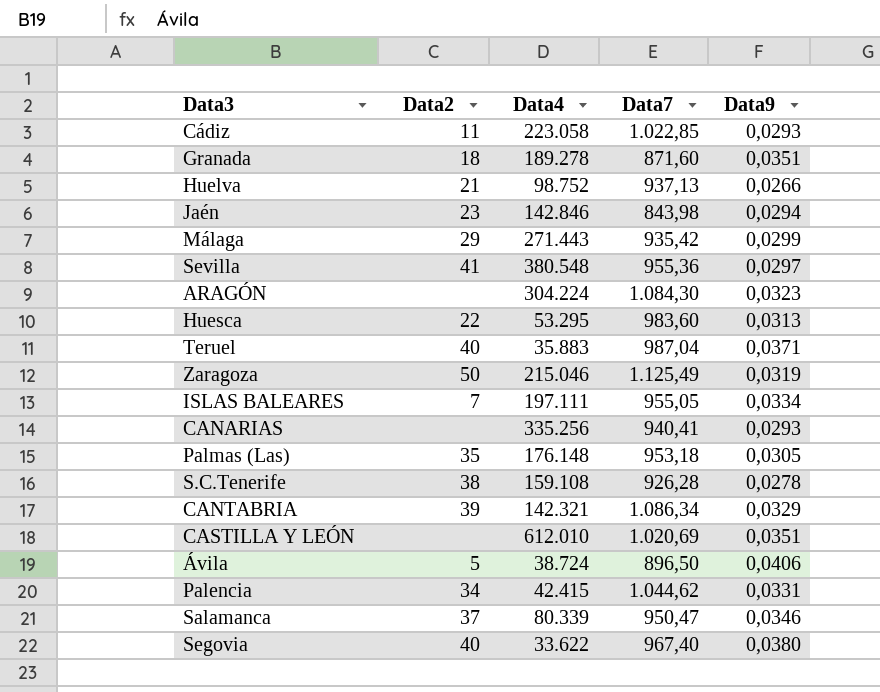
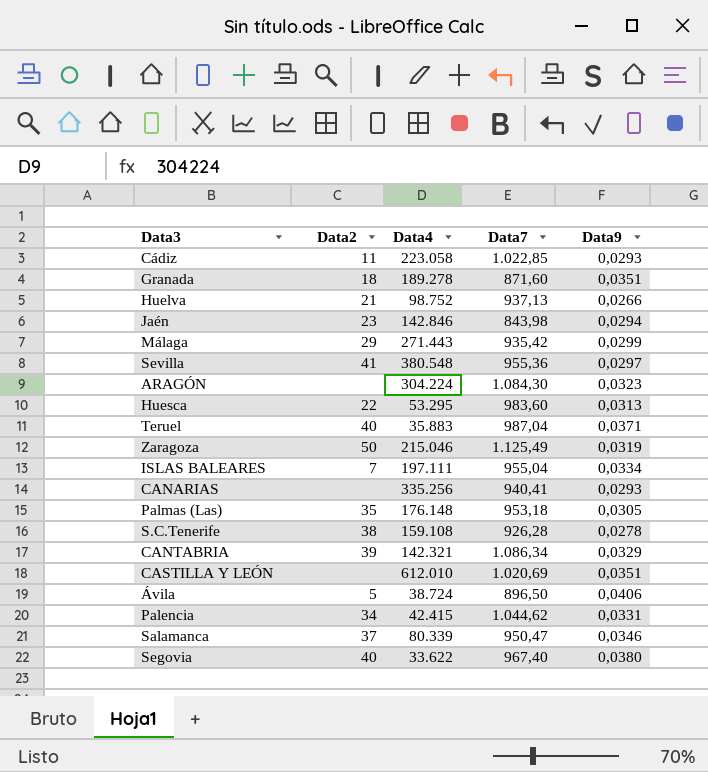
ISLAS BALEARES | Data7: 955,05 -> 955,04

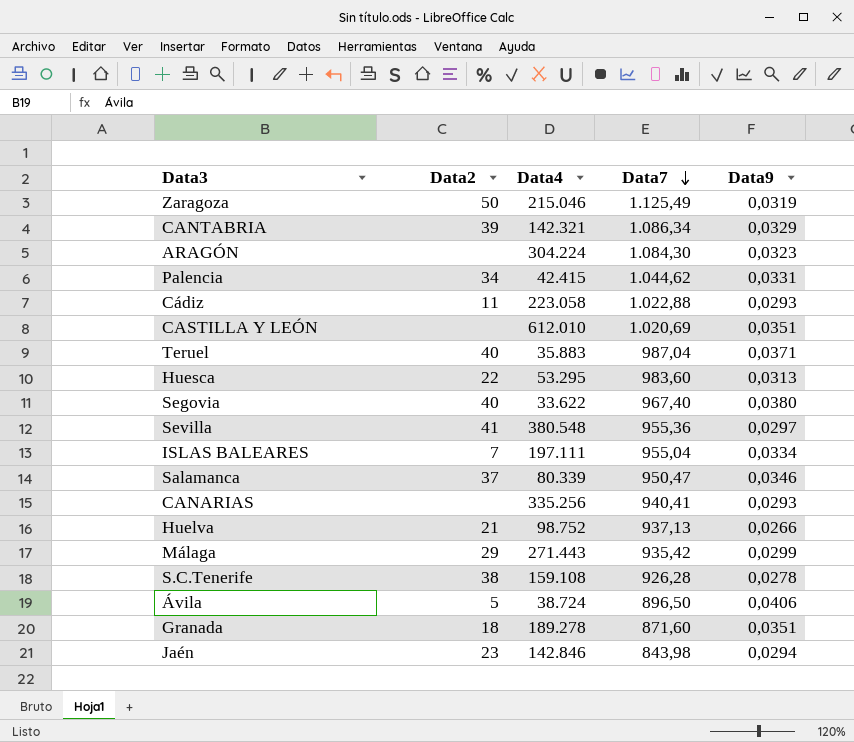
row order: none -> Data7 descending
row Palmas (Las): 35 | 176.148 | 953,18 | 0,0305 -> none
Cádiz | Data7: 1.022,85 -> 1.022,88

